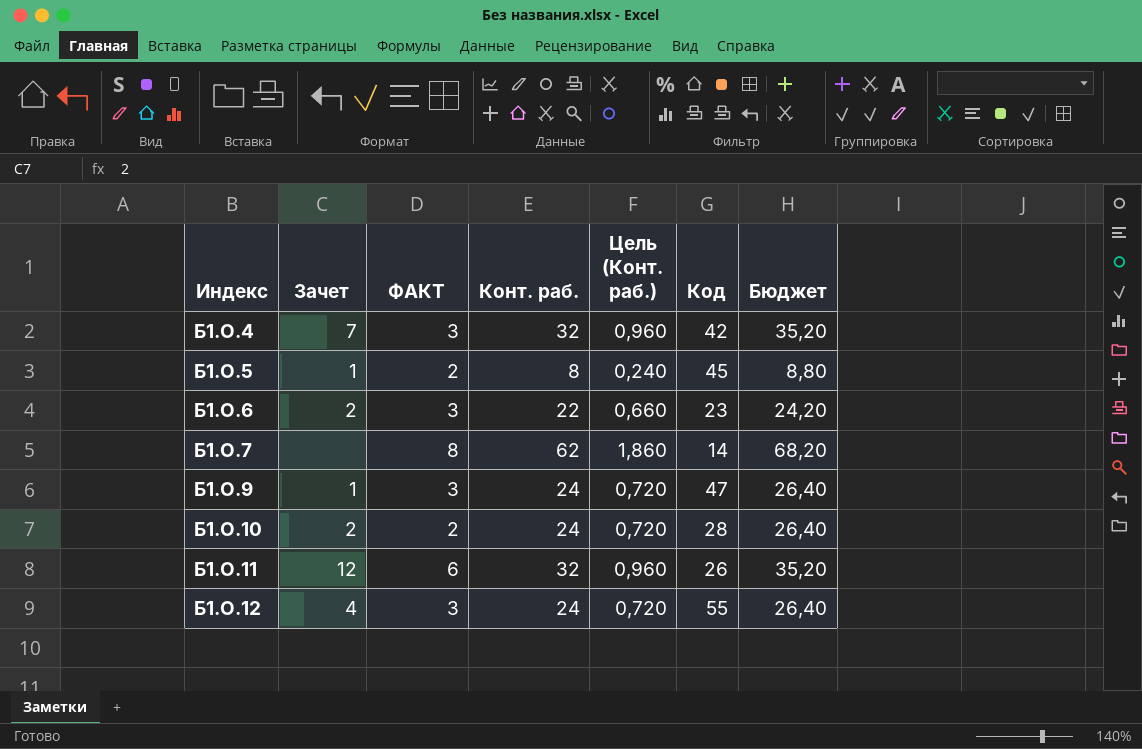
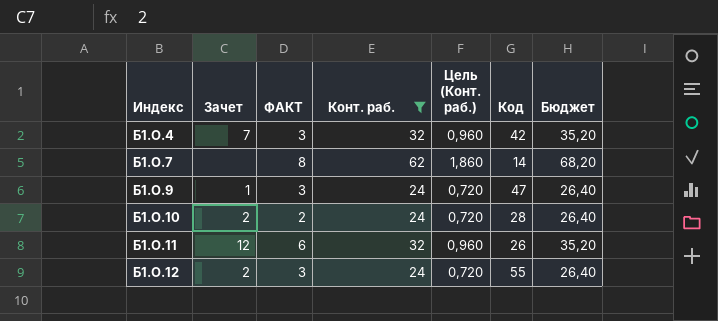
filter: none -> Конт. раб. >= 24
Б1.О.12 | Зачет: 4 -> 2

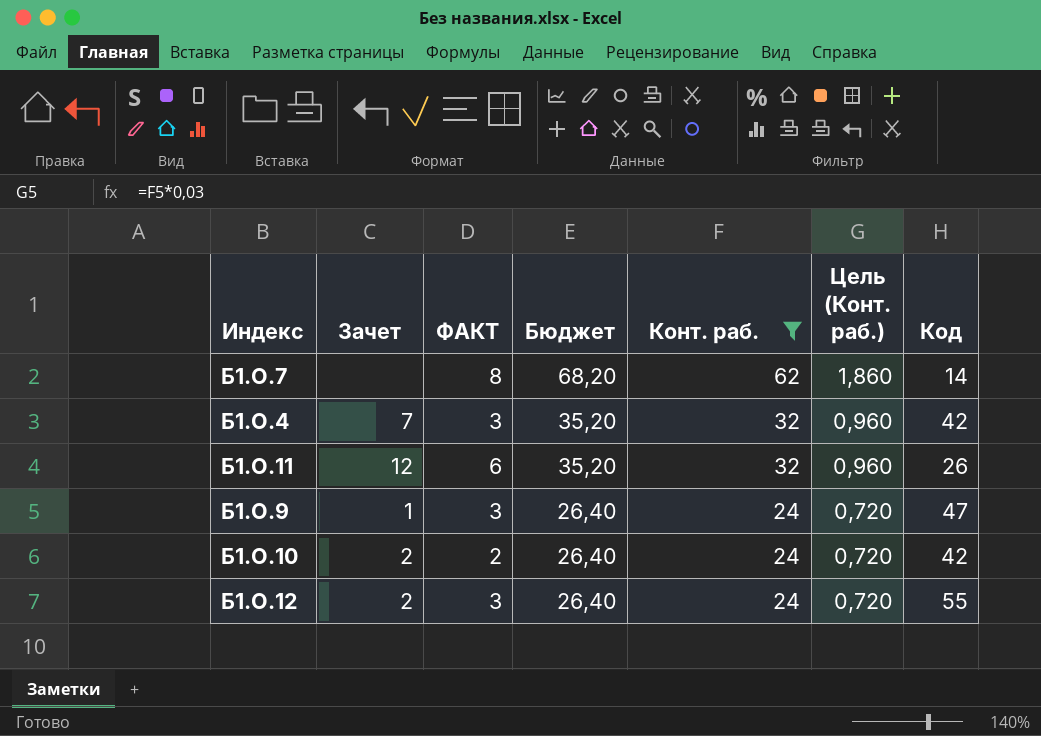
row order: Индекс ascending -> Бюджет descending
column Бюджет | position: 7 -> 4
Б1.О.10 | Код: 28 -> 42

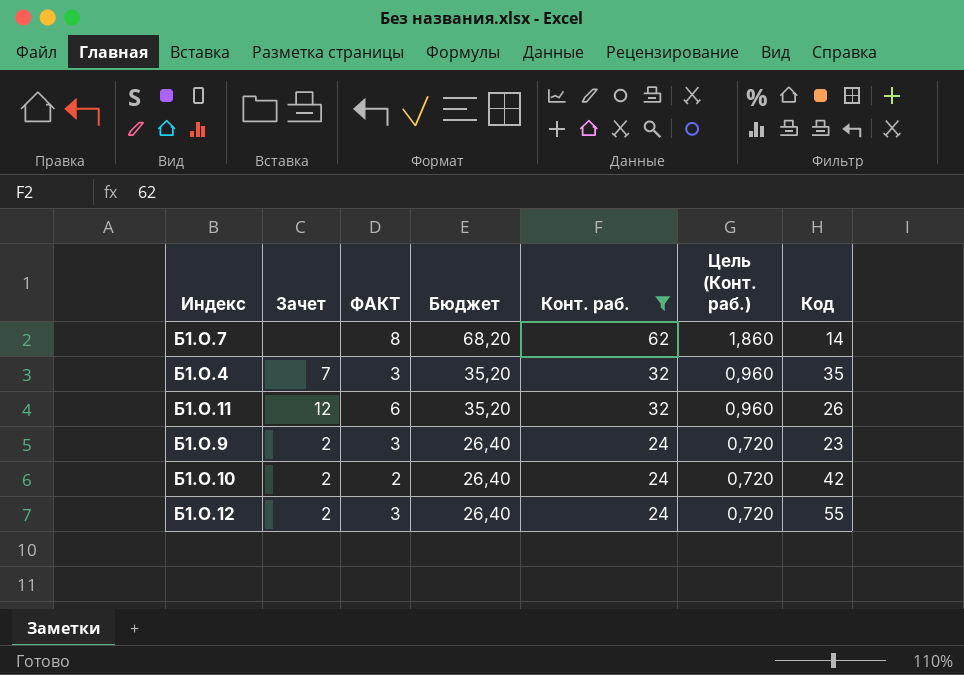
Б1.О.4 | Код: 42 -> 35
Б1.О.9 | Зачет: 1 -> 2
Б1.О.9 | Код: 47 -> 23

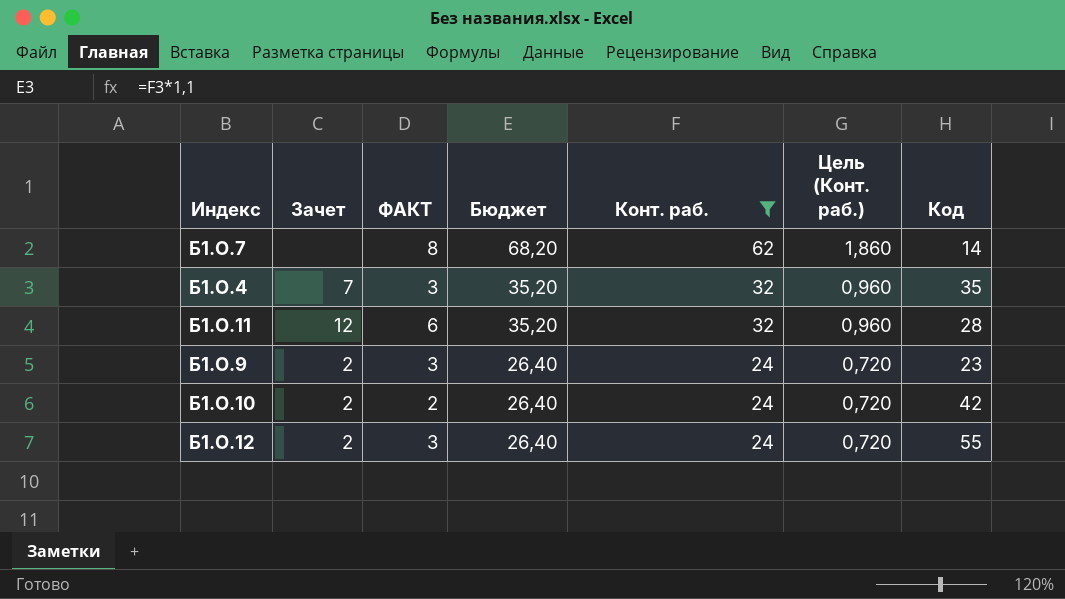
Б1.О.11 | Код: 26 -> 28

